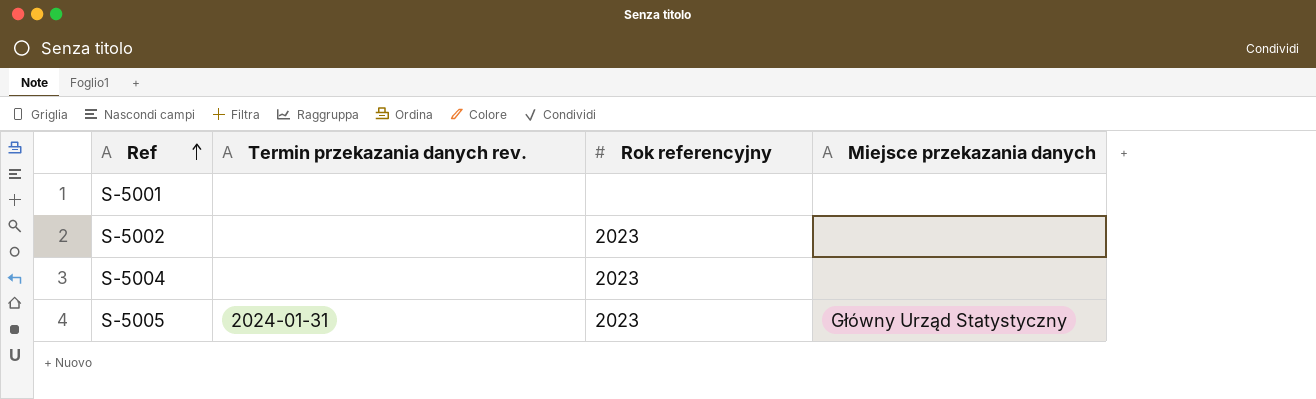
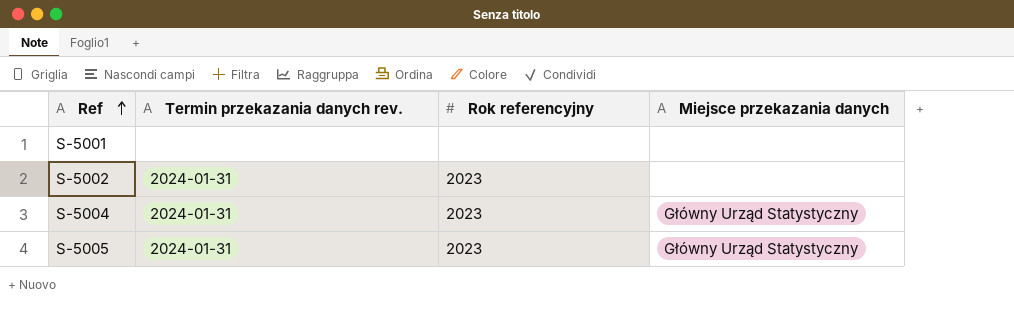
S-5002 | Termin przekazania danych rev.: none -> 2024-01-31
S-5004 | Termin przekazania danych rev.: none -> 2024-01-31
S-5004 | Miejsce przekazania danych: none -> Główny Urząd Statystyczny

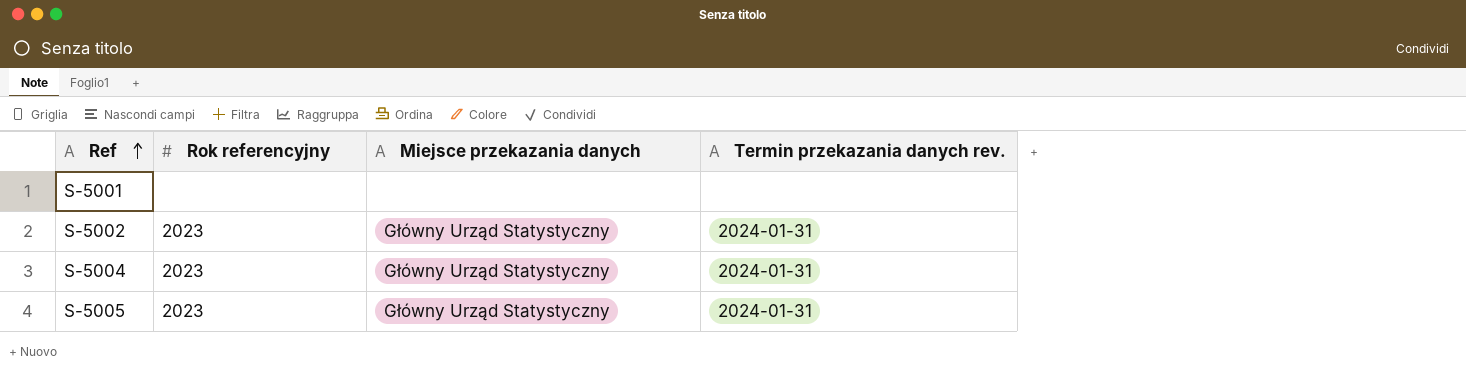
column Termin przekazania danych rev. | position: 2 -> 4
S-5002 | Miejsce przekazania danych: none -> Główny Urząd Statystyczny

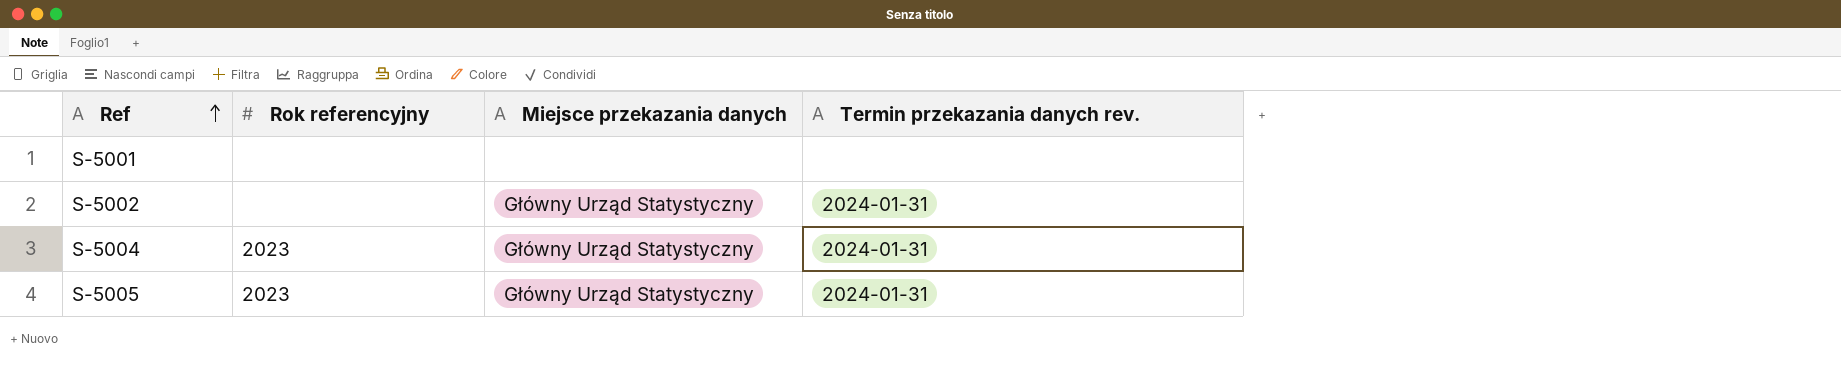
S-5002 | Rok referencyjny: 2023 -> none

